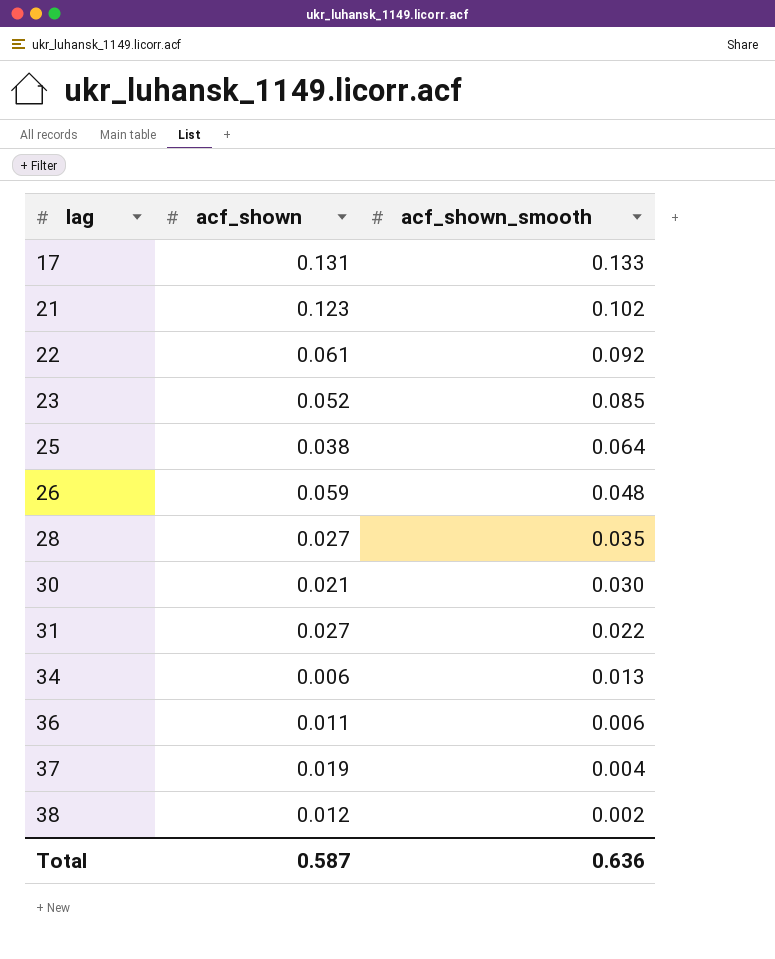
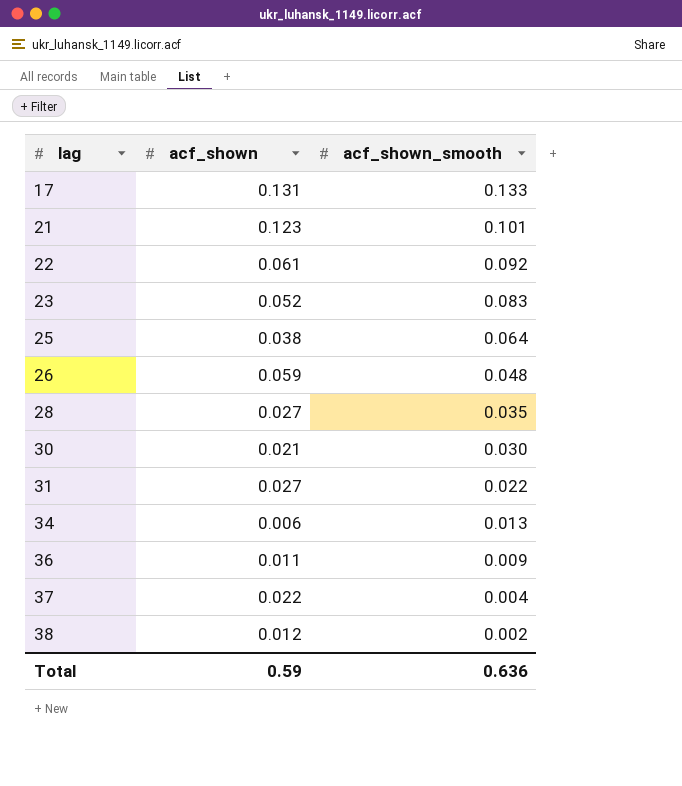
21 | acf_shown_smooth: 0.102 -> 0.101
23 | acf_shown_smooth: 0.085 -> 0.083
36 | acf_shown_smooth: 0.006 -> 0.009
37 | acf_shown: 0.019 -> 0.022
Total | acf_shown: 0.587 -> 0.59

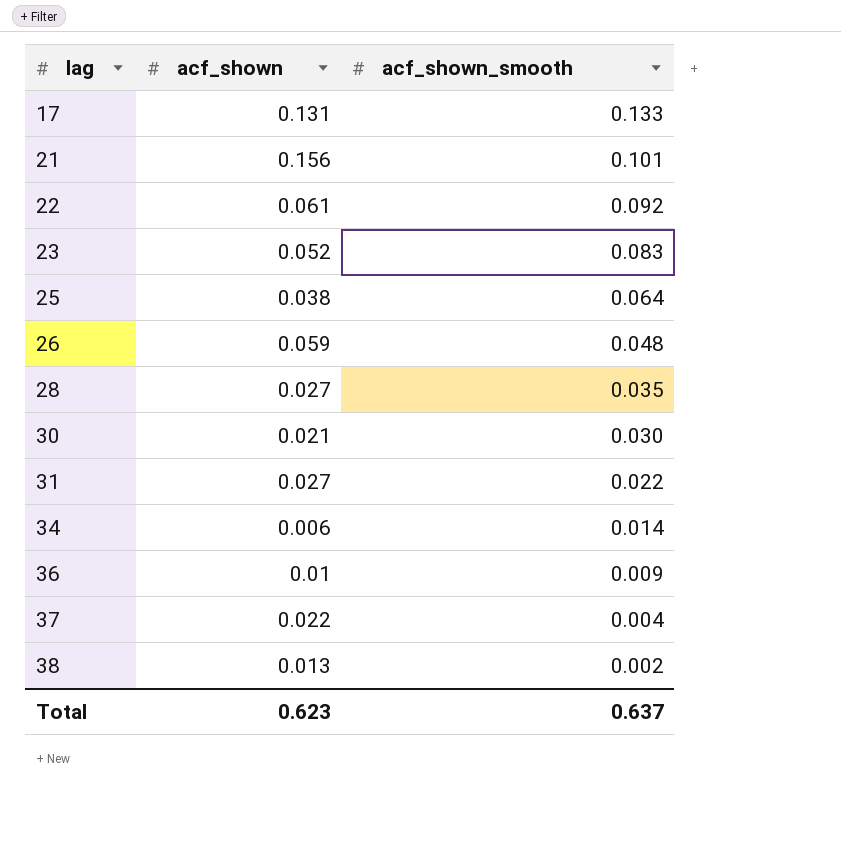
21 | acf_shown: 0.123 -> 0.156
34 | acf_shown_smooth: 0.013 -> 0.014
36 | acf_shown: 0.011 -> 0.01
38 | acf_shown: 0.012 -> 0.013
Total | acf_shown: 0.59 -> 0.623
Total | acf_shown_smooth: 0.636 -> 0.637

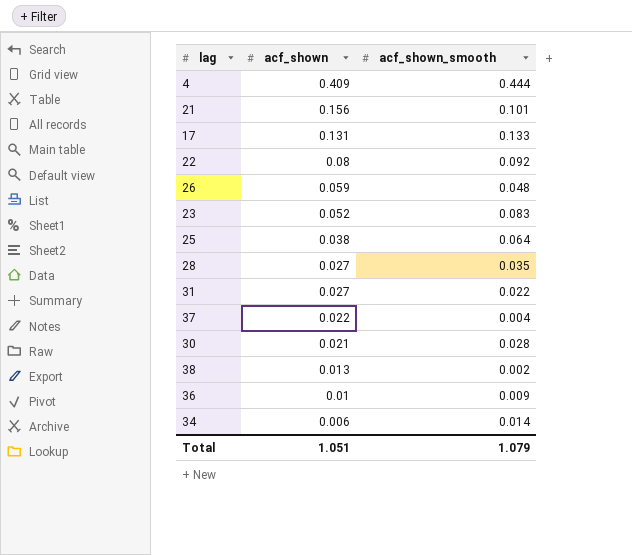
row order: lag ascending -> acf_shown descending
row 4: none -> 0.409 | 0.444
22 | acf_shown: 0.061 -> 0.08
30 | acf_shown_smooth: 0.030 -> 0.028
Total | acf_shown: 0.623 -> 1.051
Total | acf_shown_smooth: 0.637 -> 1.079

